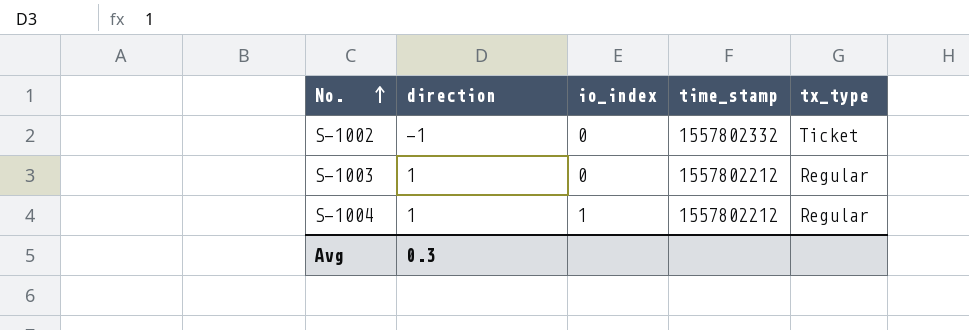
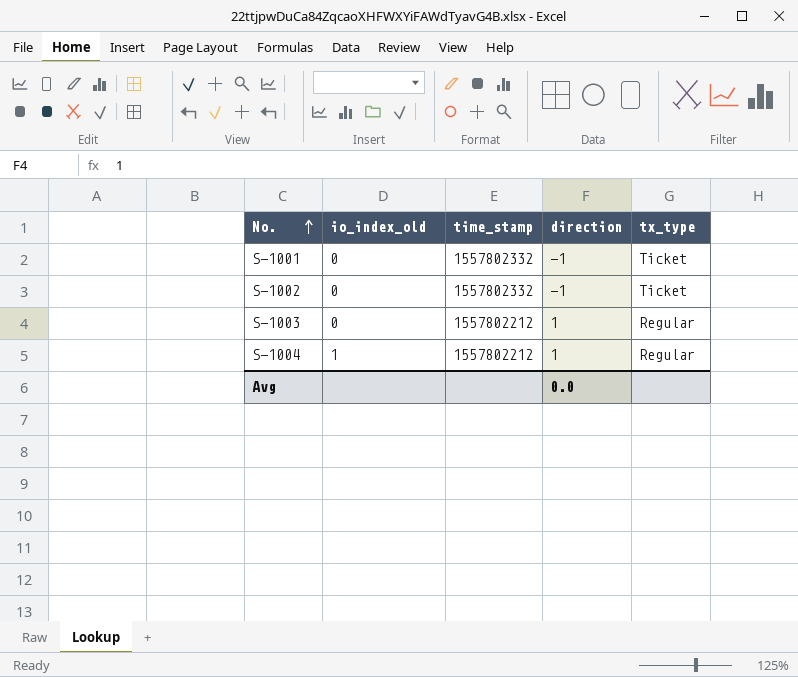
column name: io_index -> io_index_old
column direction | position: 2 -> 4
row S-1001: none -> 0 | 1557802332 | -1 | Ticket
Avg | direction: 0.3 -> 0.0

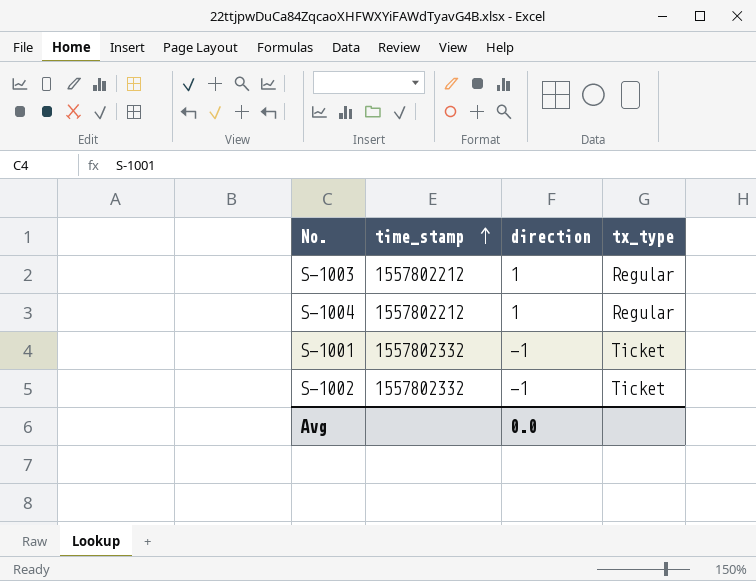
row order: No. ascending -> time_stamp ascending
column io_index_old | position: 2 -> none

